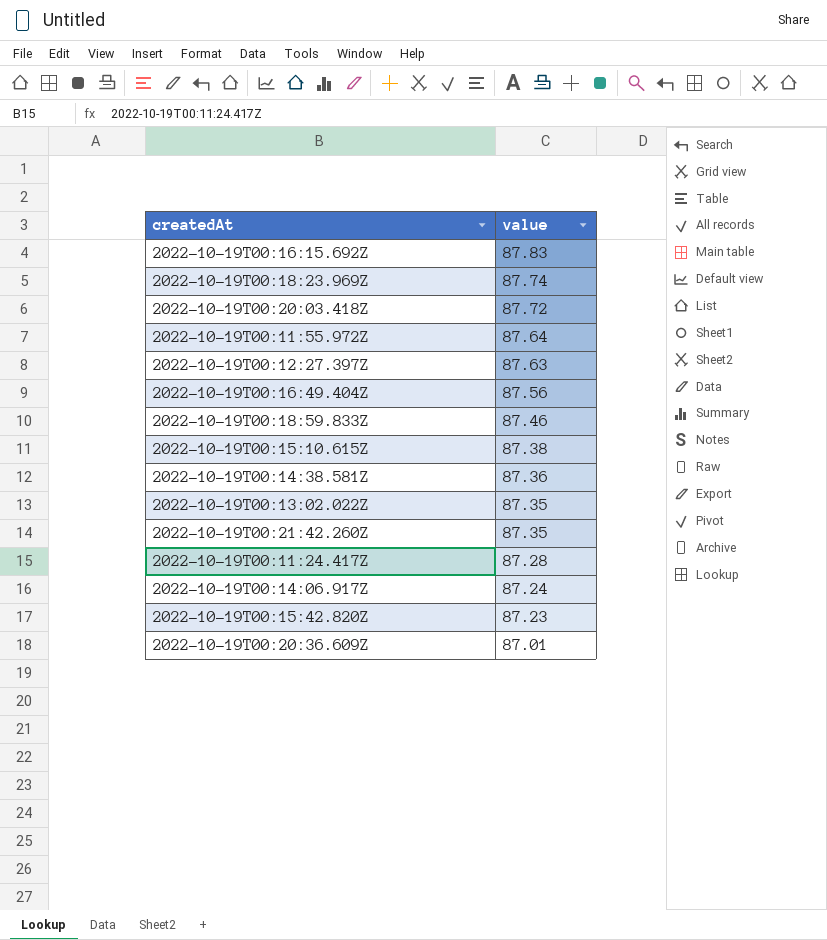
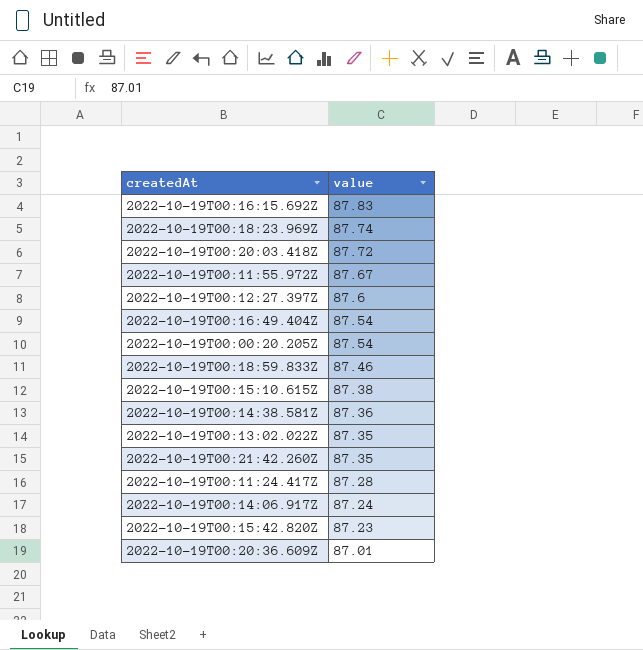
2022-10-19T00:11:55.972Z | value: 87.64 -> 87.67
2022-10-19T00:12:27.397Z | value: 87.63 -> 87.6
2022-10-19T00:16:49.404Z | value: 87.56 -> 87.54
row 2022-10-19T00:00:20.205Z: none -> 87.54

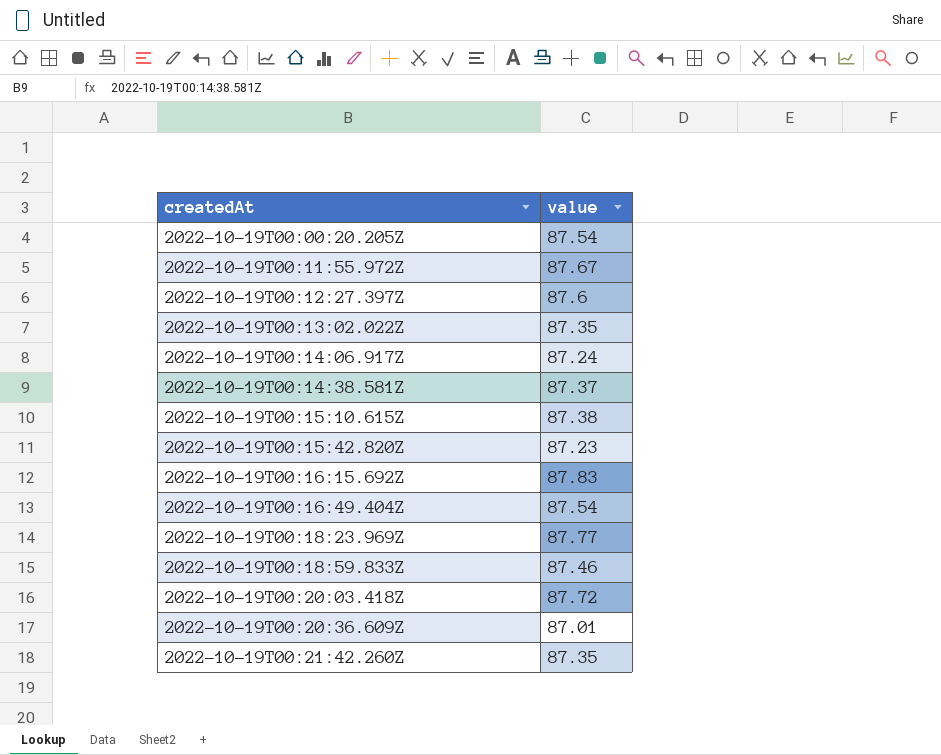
row order: value descending -> createdAt ascending
row 2022-10-19T00:11:24.417Z: 87.28 -> none
2022-10-19T00:14:38.581Z | value: 87.36 -> 87.37
2022-10-19T00:18:23.969Z | value: 87.74 -> 87.77

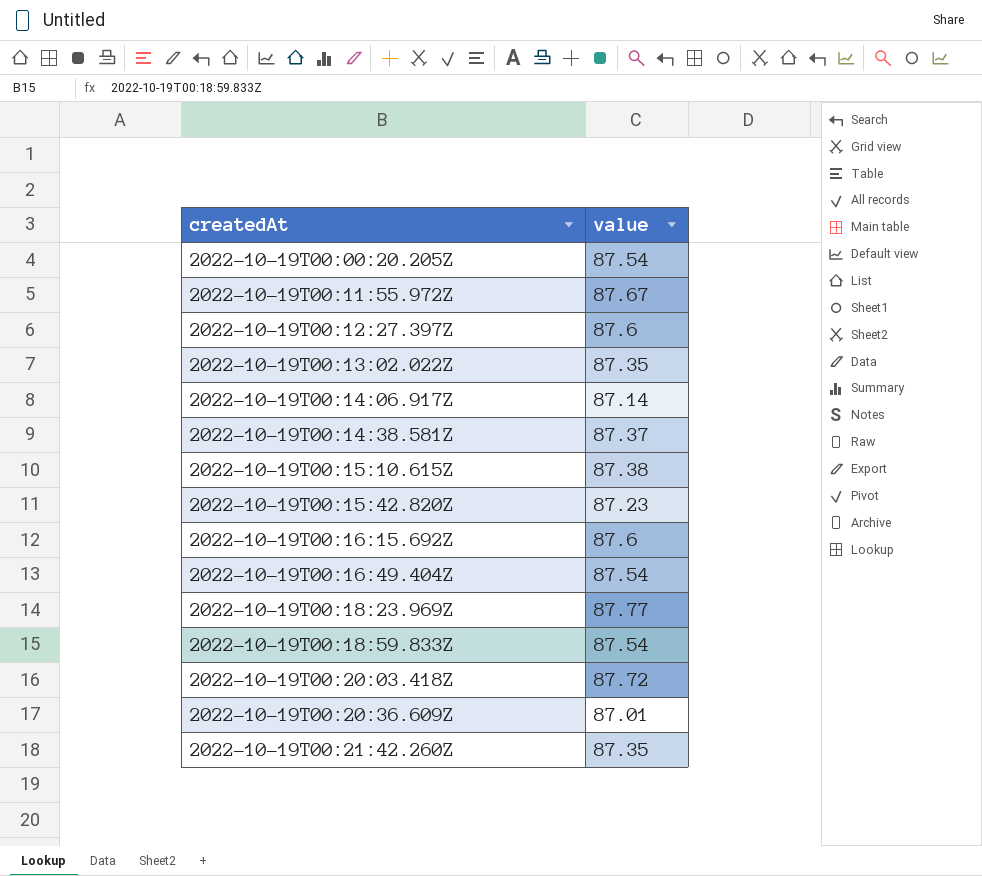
2022-10-19T00:14:06.917Z | value: 87.24 -> 87.14
2022-10-19T00:16:15.692Z | value: 87.83 -> 87.6
2022-10-19T00:18:59.833Z | value: 87.46 -> 87.54

